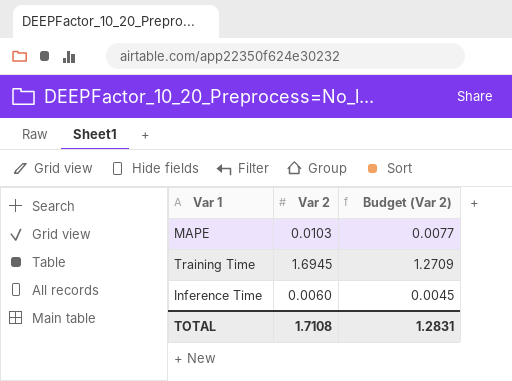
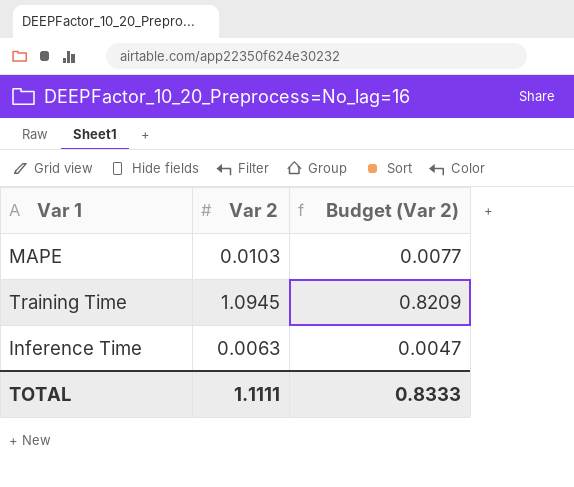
Training Time | Var 2: 1.6945 -> 1.0945
Training Time | Budget (Var 2): 1.2709 -> 0.8209
Inference Time | Var 2: 0.0060 -> 0.0063
Inference Time | Budget (Var 2): 0.0045 -> 0.0047
TOTAL | Var 2: 1.7108 -> 1.1111
TOTAL | Budget (Var 2): 1.2831 -> 0.8333

